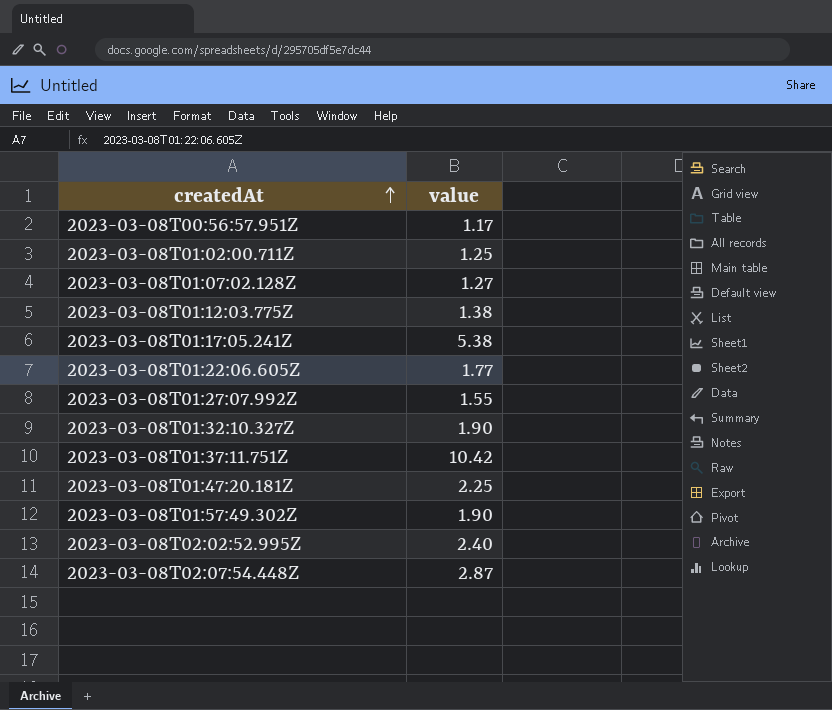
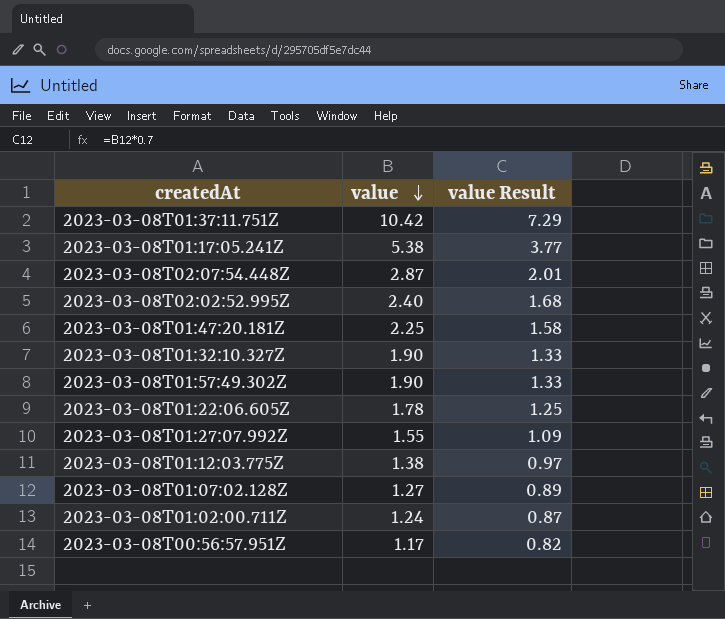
row order: createdAt ascending -> value descending
column value Result | formula: none -> [value] * 0.7
2023-03-08T01:22:06.605Z | value: 1.77 -> 1.78
2023-03-08T01:02:00.711Z | value: 1.25 -> 1.24

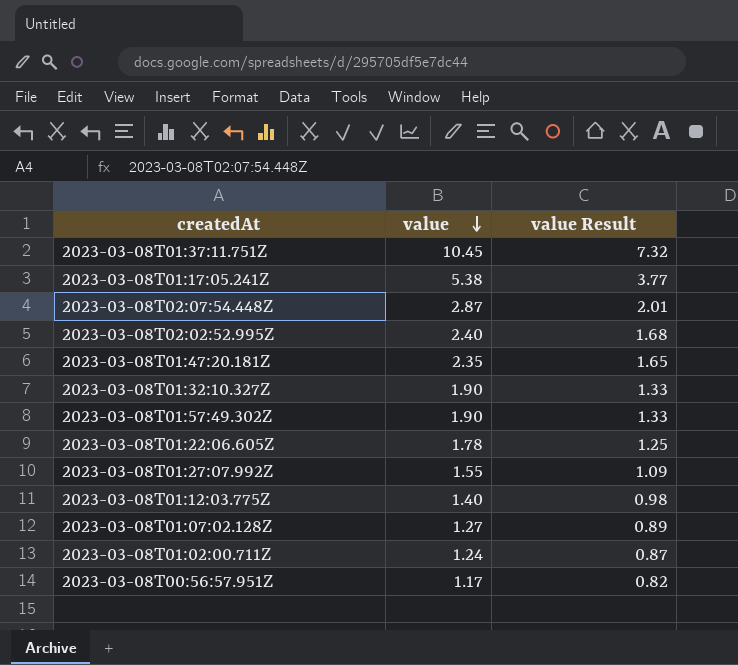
2023-03-08T01:37:11.751Z | value: 10.42 -> 10.45
2023-03-08T01:37:11.751Z | value Result: 7.29 -> 7.32
2023-03-08T01:47:20.181Z | value: 2.25 -> 2.35
2023-03-08T01:47:20.181Z | value Result: 1.58 -> 1.65
2023-03-08T01:12:03.775Z | value: 1.38 -> 1.40
2023-03-08T01:12:03.775Z | value Result: 0.97 -> 0.98

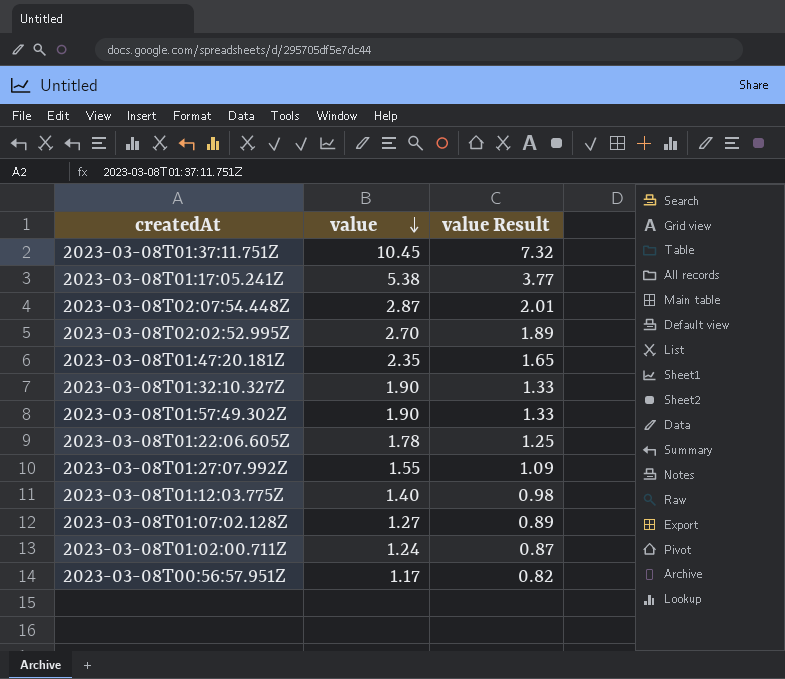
2023-03-08T02:02:52.995Z | value: 2.40 -> 2.70
2023-03-08T02:02:52.995Z | value Result: 1.68 -> 1.89

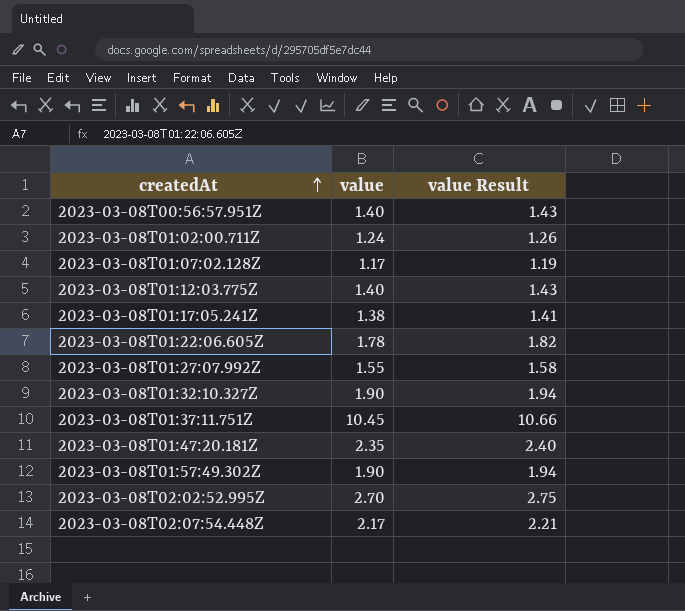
row order: value descending -> createdAt ascending
column value Result | formula: [value] * 0.7 -> [value] * 1.02
2023-03-08T00:56:57.951Z | value: 1.17 -> 1.40
2023-03-08T01:07:02.128Z | value: 1.27 -> 1.17
2023-03-08T01:17:05.241Z | value: 5.38 -> 1.38
2023-03-08T02:07:54.448Z | value: 2.87 -> 2.17

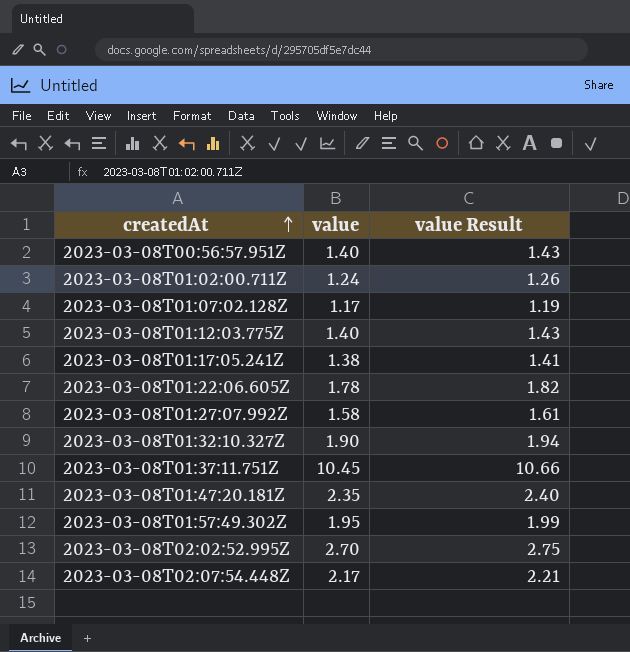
2023-03-08T01:27:07.992Z | value: 1.55 -> 1.58
2023-03-08T01:27:07.992Z | value Result: 1.58 -> 1.61
2023-03-08T01:57:49.302Z | value: 1.90 -> 1.95
2023-03-08T01:57:49.302Z | value Result: 1.94 -> 1.99

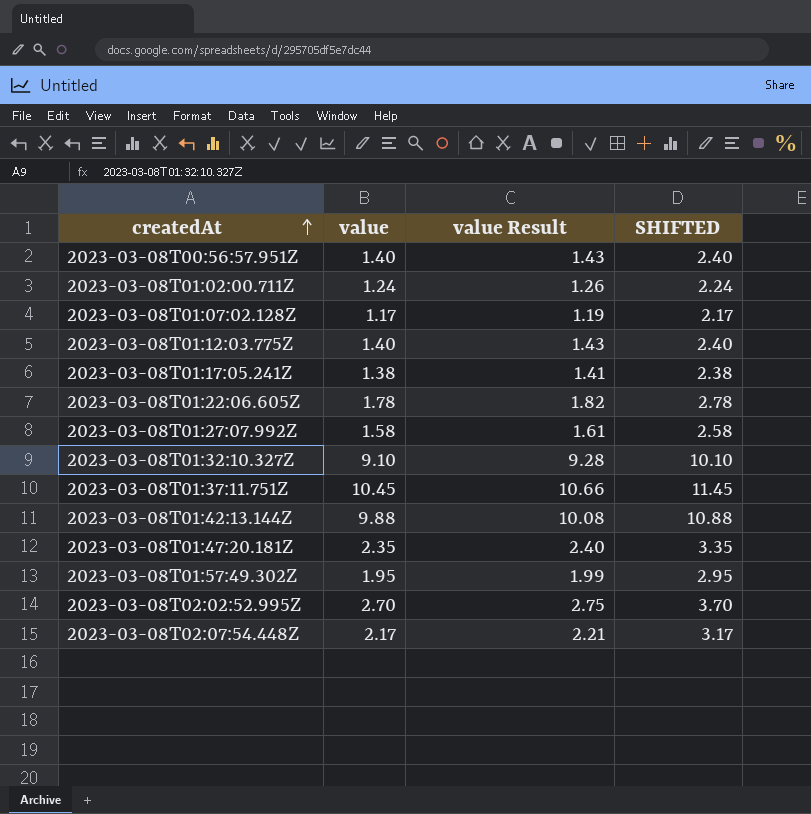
column SHIFTED | formula: none -> [value] + 1
2023-03-08T01:32:10.327Z | value: 1.90 -> 9.10
2023-03-08T01:32:10.327Z | value Result: 1.94 -> 9.28
row 2023-03-08T01:42:13.144Z: none -> 9.88 | 10.08 | 10.88

